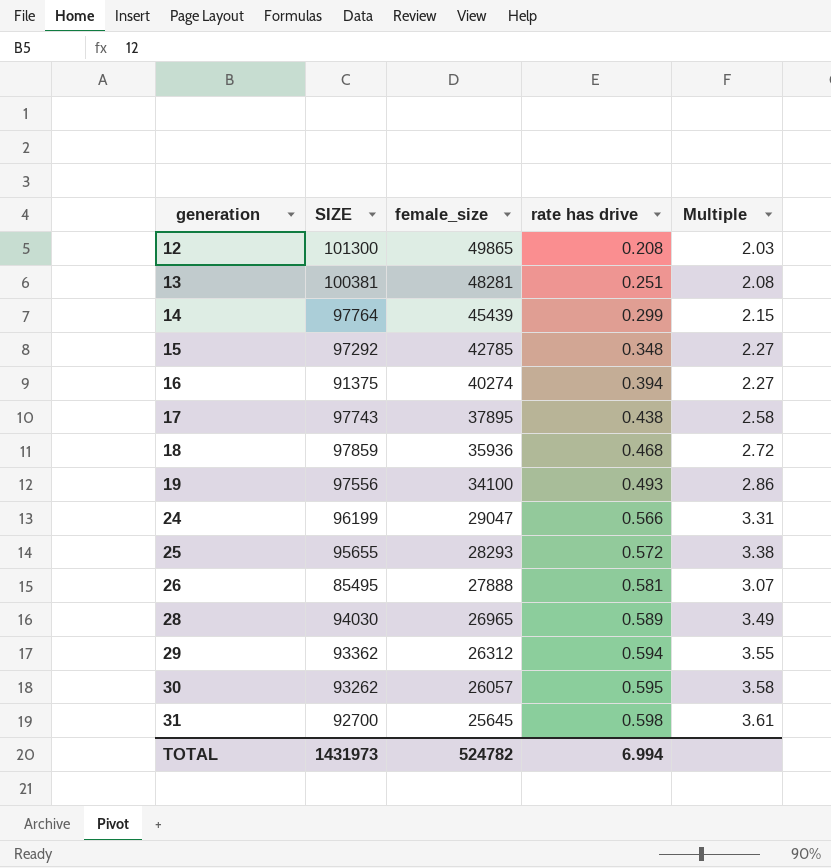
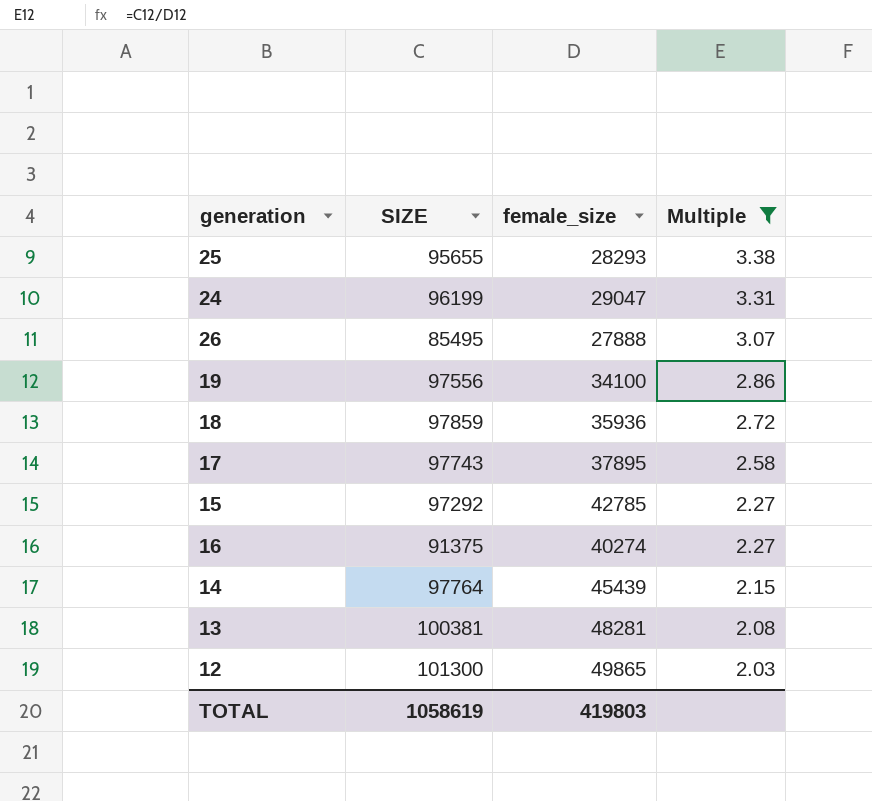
filter: none -> Multiple <= 3.38
row order: generation ascending -> Multiple descending
column rate has drive | position: 4 -> none
TOTAL | SIZE: 1431973 -> 1058619
TOTAL | female_size: 524782 -> 419803

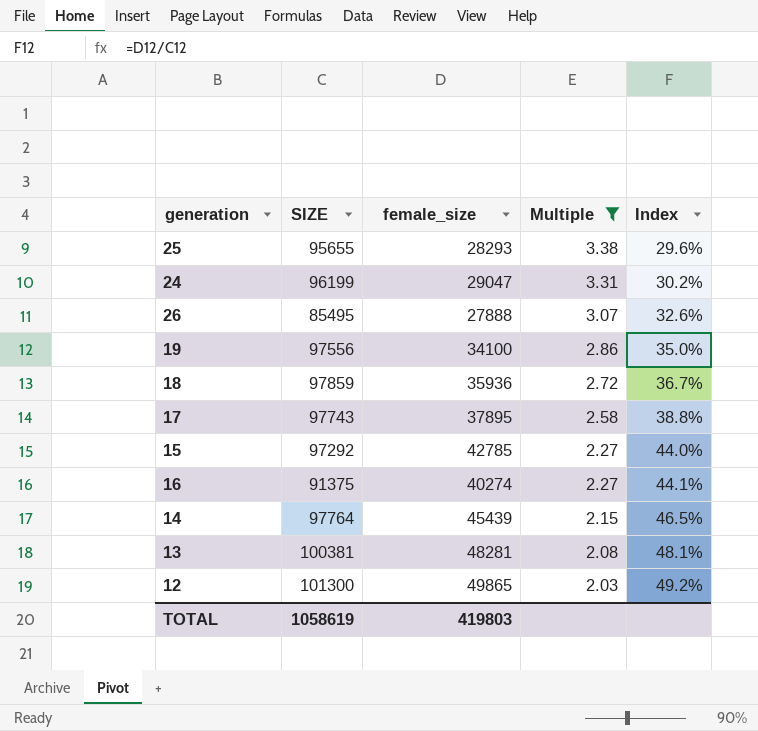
column Index | formula: none -> [female_size] / [SIZE]

